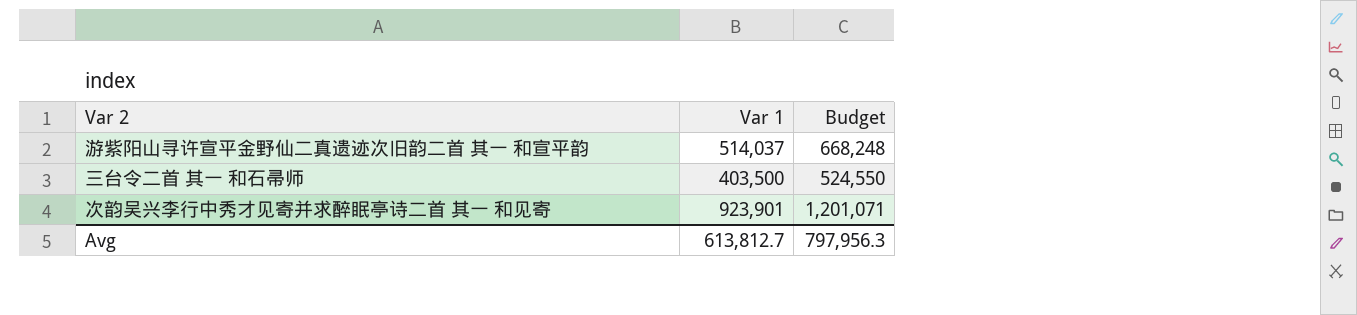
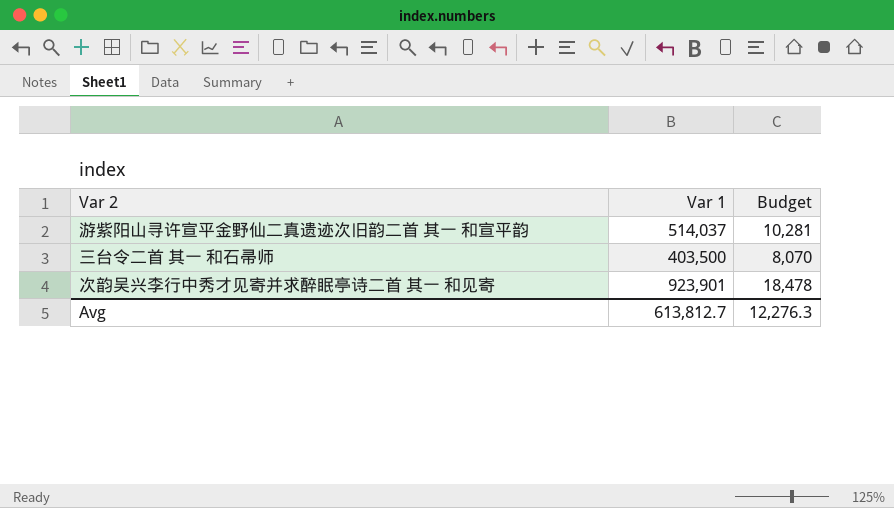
column Budget | formula: [Var 1] * 1.3 -> [Var 1] * 0.02
Avg | Budget: 797,956.3 -> 12,276.3

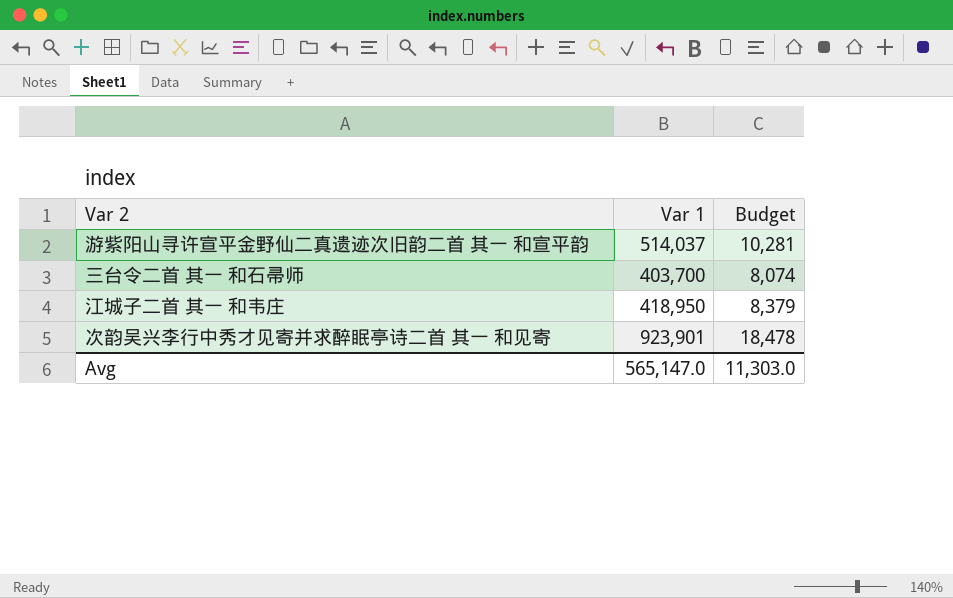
三台令二首 其一 和石帚师 | Var 1: 403,500 -> 403,700
三台令二首 其一 和石帚师 | Budget: 8,070 -> 8,074
row 江城子二首 其一 和韦庄: none -> 418,950 | 8,379
Avg | Var 1: 613,812.7 -> 565,147.0
Avg | Budget: 12,276.3 -> 11,303.0

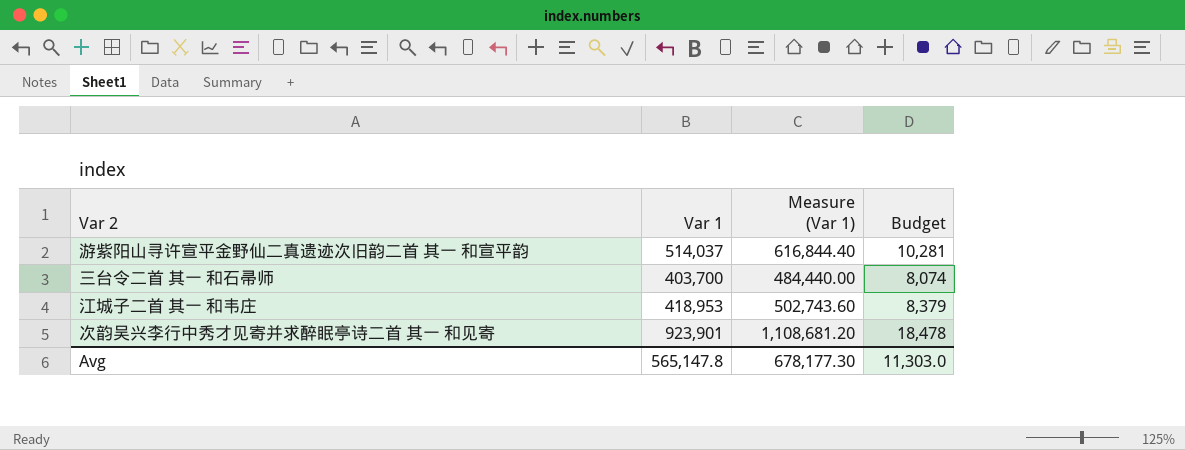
column Measure (Var 1) | formula: none -> [Var 1] * 1.2
江城子二首 其一 和韦庄 | Var 1: 418,950 -> 418,953
Avg | Var 1: 565,147.0 -> 565,147.8

